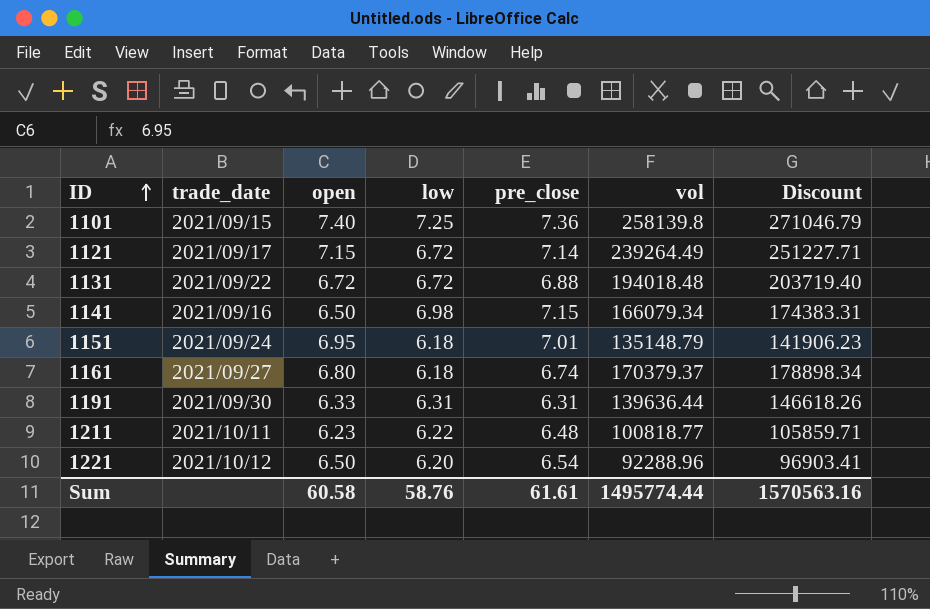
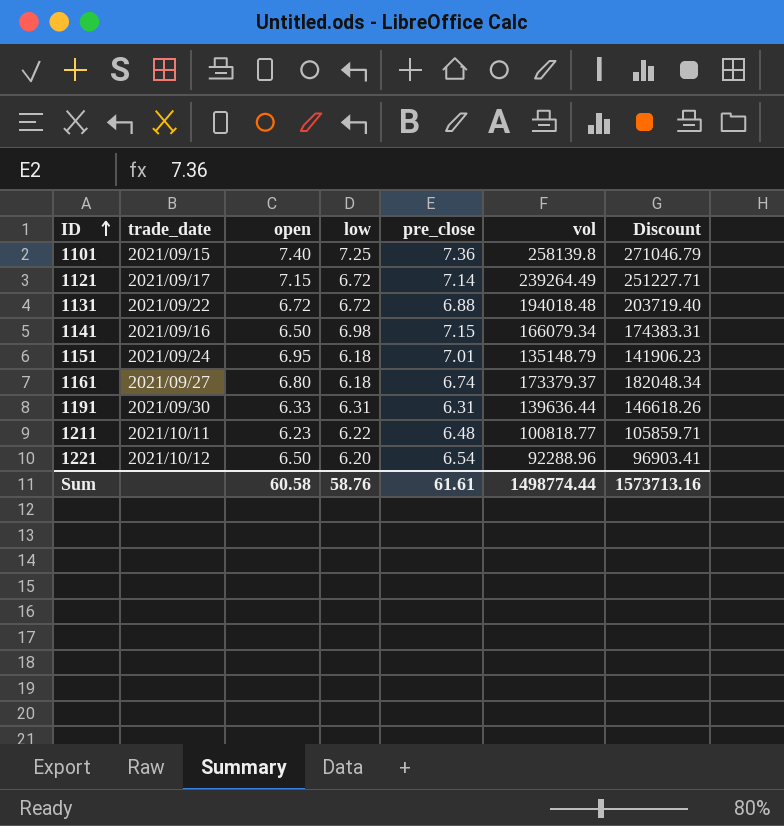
1161 | vol: 170379.37 -> 173379.37
1161 | Discount: 178898.34 -> 182048.34
Sum | vol: 1495774.44 -> 1498774.44
Sum | Discount: 1570563.16 -> 1573713.16

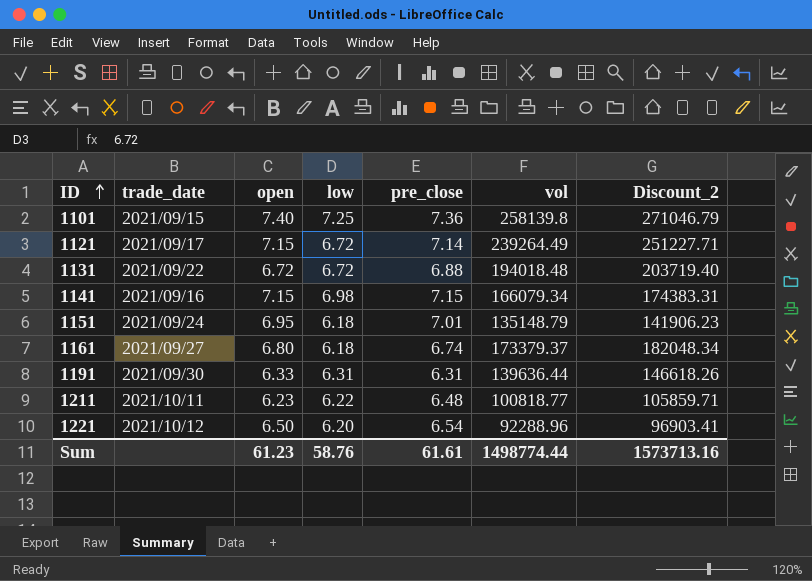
column name: Discount -> Discount_2
1141 | open: 6.50 -> 7.15
Sum | open: 60.58 -> 61.23

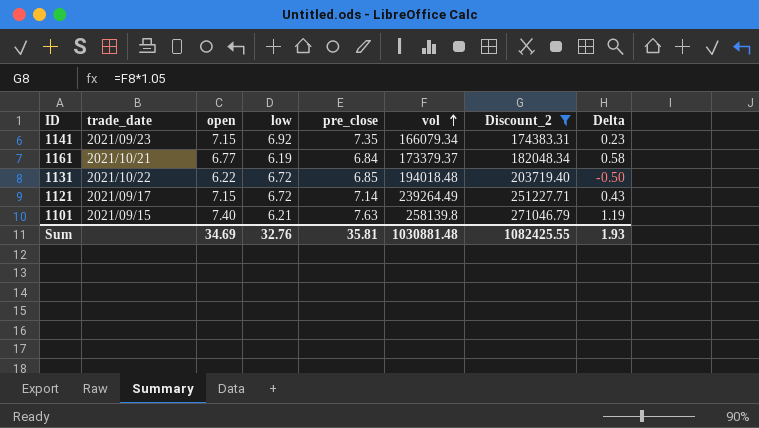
filter: none -> Discount_2 >= 174383.31
row order: ID ascending -> vol ascending
column Delta | formula: none -> [open] - [low]
1141 | trade_date: 2021/09/16 -> 2021/09/23
1141 | low: 6.98 -> 6.92
1141 | pre_close: 7.15 -> 7.35
1161 | trade_date: 2021/09/27 -> 2021/10/21
1161 | open: 6.80 -> 6.77
1161 | low: 6.18 -> 6.19
1161 | pre_close: 6.74 -> 6.84
1131 | trade_date: 2021/09/22 -> 2021/10/22
1131 | open: 6.72 -> 6.22
1131 | pre_close: 6.88 -> 6.85
1101 | low: 7.25 -> 6.21
1101 | pre_close: 7.36 -> 7.63
Sum | open: 61.23 -> 34.69
Sum | low: 58.76 -> 32.76
Sum | pre_close: 61.61 -> 35.81
Sum | vol: 1498774.44 -> 1030881.48
Sum | Discount_2: 1573713.16 -> 1082425.55

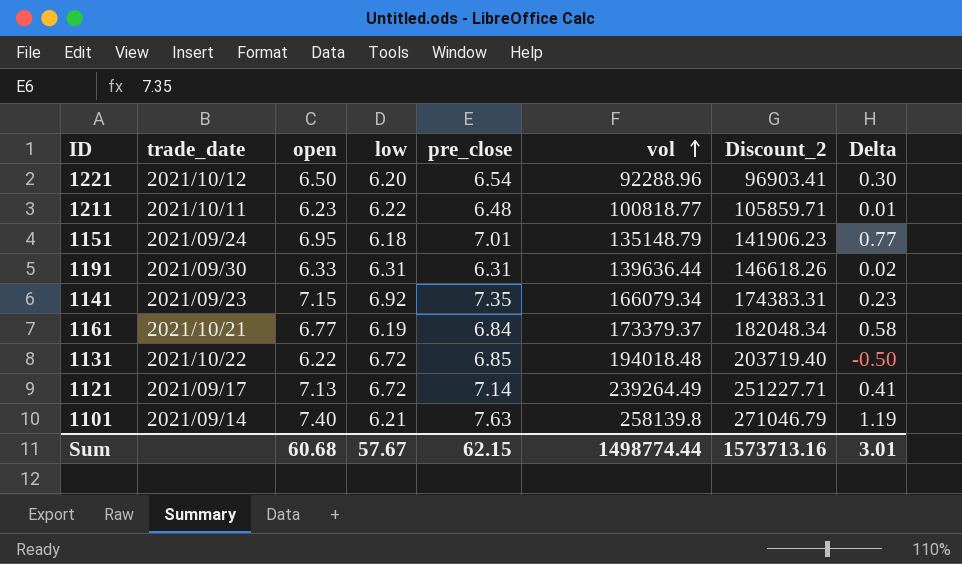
filter: Discount_2 >= 174383.31 -> none
1121 | open: 7.15 -> 7.13
1121 | Delta: 0.43 -> 0.41
1101 | trade_date: 2021/09/15 -> 2021/09/14
Sum | open: 34.69 -> 60.68
Sum | low: 32.76 -> 57.67
Sum | pre_close: 35.81 -> 62.15
Sum | vol: 1030881.48 -> 1498774.44
Sum | Discount_2: 1082425.55 -> 1573713.16
Sum | Delta: 1.93 -> 3.01

